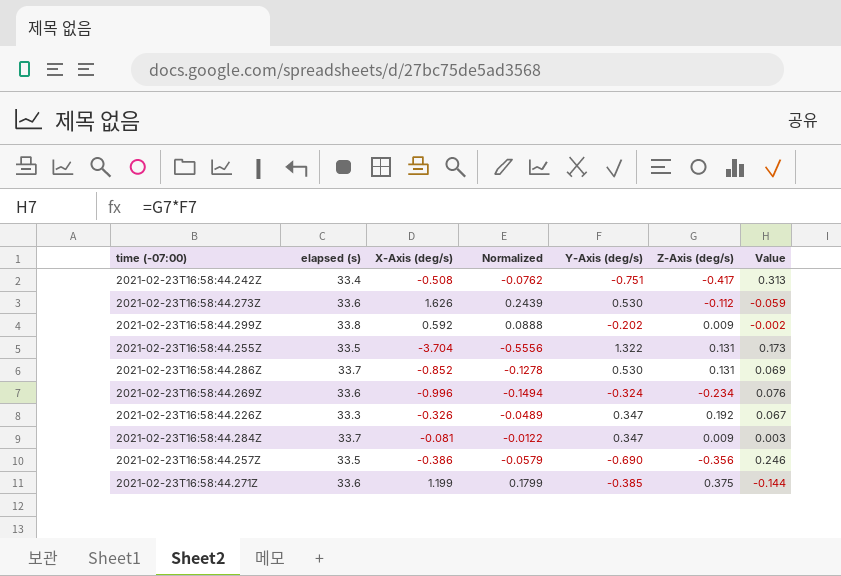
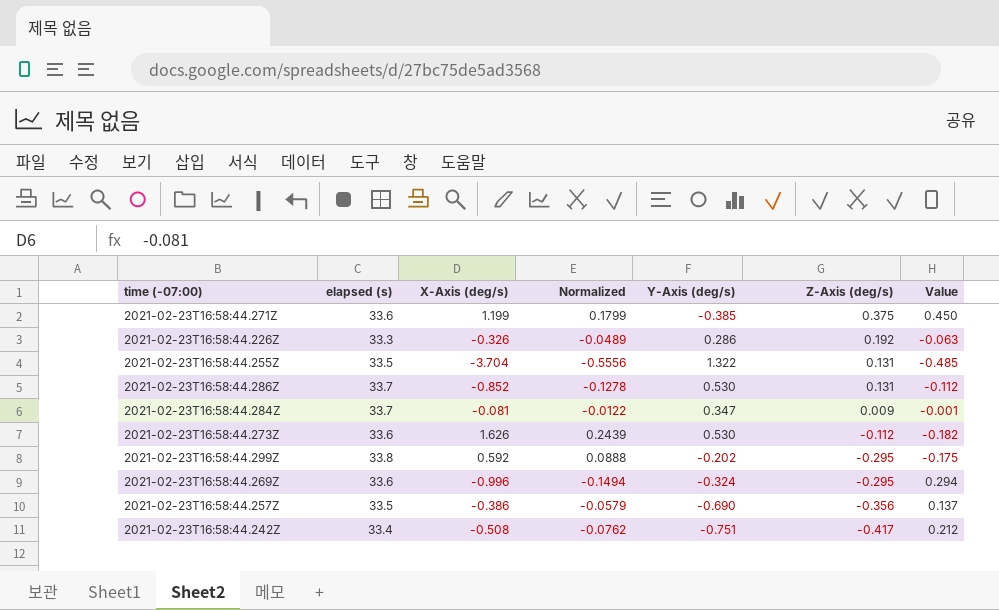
row order: none -> Z-Axis (deg/s) descending
column Value | formula: [Y-Axis (deg/s)] * [Z-Axis (deg/s)] -> [X-Axis (deg/s)] * [Z-Axis (deg/s)]
2021-02-23T16:58:44.226Z | Y-Axis (deg/s): 0.347 -> 0.286
2021-02-23T16:58:44.299Z | Z-Axis (deg/s): 0.009 -> -0.295
2021-02-23T16:58:44.269Z | Z-Axis (deg/s): -0.234 -> -0.295

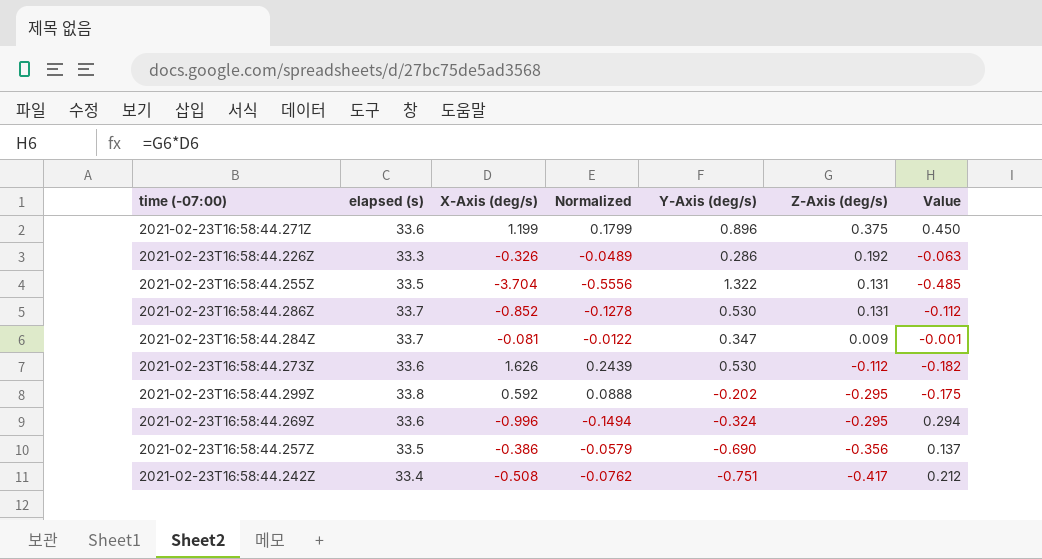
2021-02-23T16:58:44.271Z | Y-Axis (deg/s): -0.385 -> 0.896

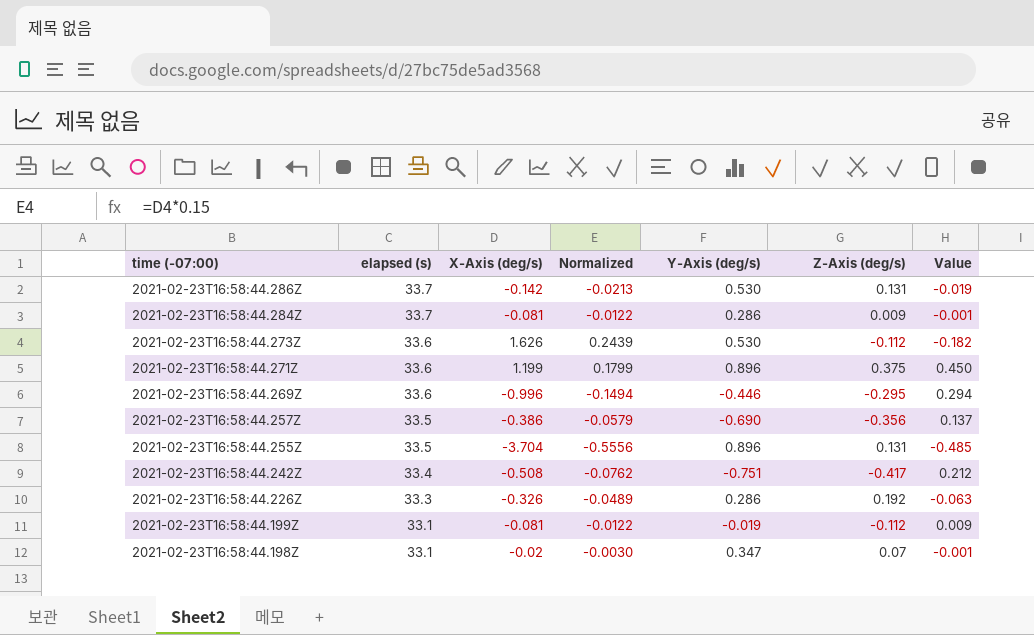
row order: Z-Axis (deg/s) descending -> time (-07:00) descending
row 2021-02-23T16:58:44.299Z: 33.8 | 0.592 | 0.0888 | -0.202 | -0.295 | -0.175 -> none
2021-02-23T16:58:44.286Z | X-Axis (deg/s): -0.852 -> -0.142
2021-02-23T16:58:44.286Z | Normalized: -0.1278 -> -0.0213
2021-02-23T16:58:44.286Z | Value: -0.112 -> -0.019
2021-02-23T16:58:44.284Z | Y-Axis (deg/s): 0.347 -> 0.286
2021-02-23T16:58:44.269Z | Y-Axis (deg/s): -0.324 -> -0.446
2021-02-23T16:58:44.255Z | Y-Axis (deg/s): 1.322 -> 0.896
row 2021-02-23T16:58:44.199Z: none -> 33.1 | -0.081 | -0.0122 | -0.019 | -0.112 | 0.009
row 2021-02-23T16:58:44.198Z: none -> 33.1 | -0.02 | -0.0030 | 0.347 | 0.07 | -0.001

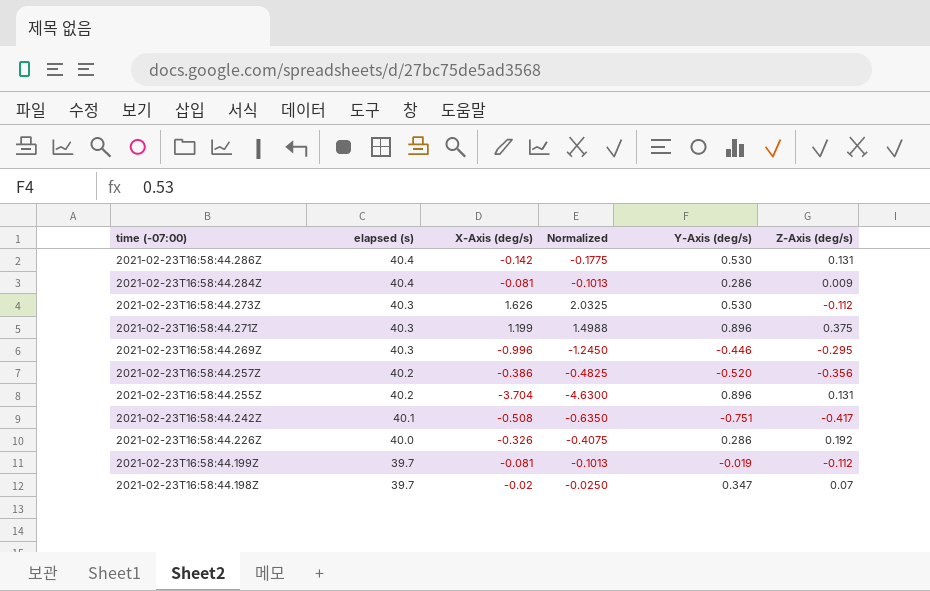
column Value | formula: [X-Axis (deg/s)] * [Z-Axis (deg/s)] -> none
column Normalized | formula: [X-Axis (deg/s)] * 0.15 -> [X-Axis (deg/s)] * 1.25
2021-02-23T16:58:44.286Z | elapsed (s): 33.7 -> 40.4
2021-02-23T16:58:44.284Z | elapsed (s): 33.7 -> 40.4
2021-02-23T16:58:44.273Z | elapsed (s): 33.6 -> 40.3
2021-02-23T16:58:44.271Z | elapsed (s): 33.6 -> 40.3
2021-02-23T16:58:44.269Z | elapsed (s): 33.6 -> 40.3
2021-02-23T16:58:44.257Z | elapsed (s): 33.5 -> 40.2
2021-02-23T16:58:44.257Z | Y-Axis (deg/s): -0.690 -> -0.520
2021-02-23T16:58:44.255Z | elapsed (s): 33.5 -> 40.2
2021-02-23T16:58:44.242Z | elapsed (s): 33.4 -> 40.1
2021-02-23T16:58:44.226Z | elapsed (s): 33.3 -> 40.0
2021-02-23T16:58:44.199Z | elapsed (s): 33.1 -> 39.7
2021-02-23T16:58:44.198Z | elapsed (s): 33.1 -> 39.7

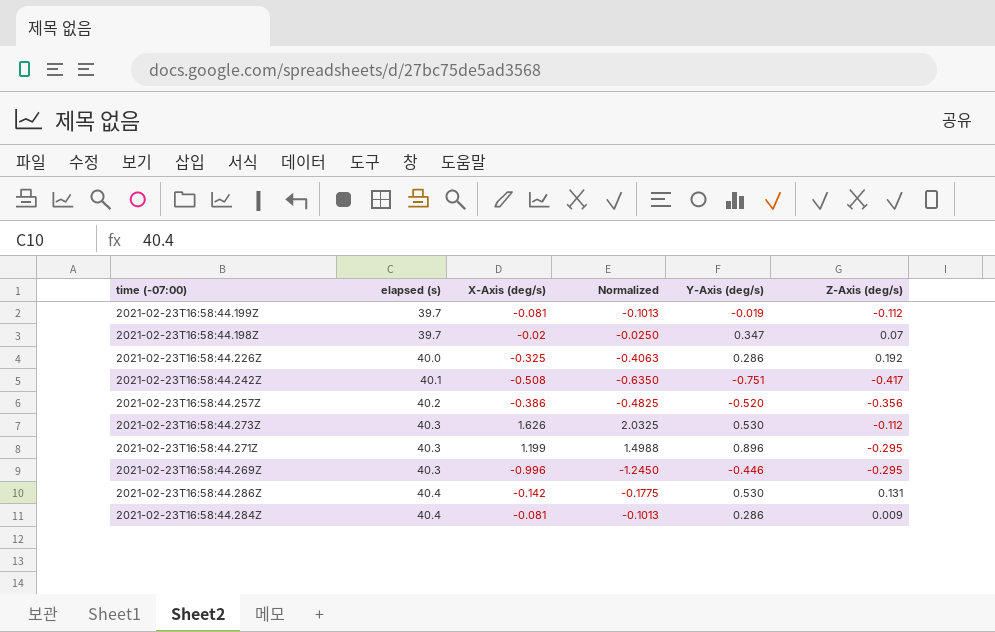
row order: time (-07:00) descending -> elapsed (s) ascending
row 2021-02-23T16:58:44.255Z: 40.2 | -3.704 | -4.6300 | 0.896 | 0.131 -> none
2021-02-23T16:58:44.226Z | X-Axis (deg/s): -0.326 -> -0.325
2021-02-23T16:58:44.226Z | Normalized: -0.4075 -> -0.4063
2021-02-23T16:58:44.271Z | Z-Axis (deg/s): 0.375 -> -0.295

